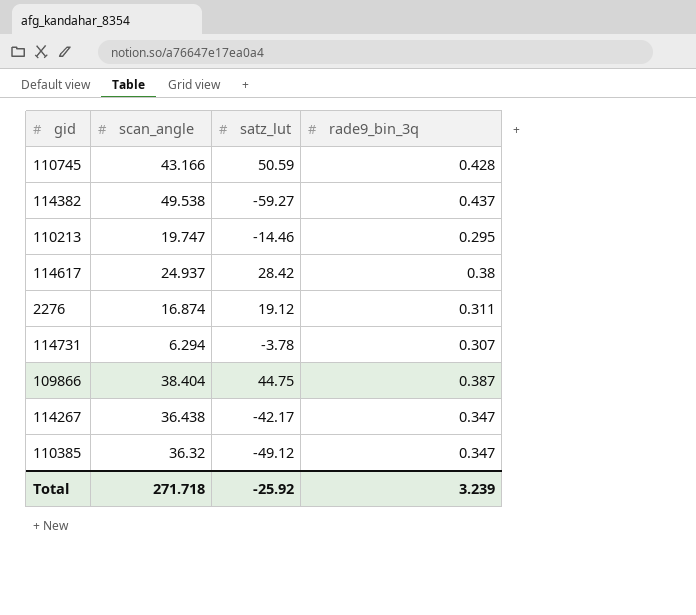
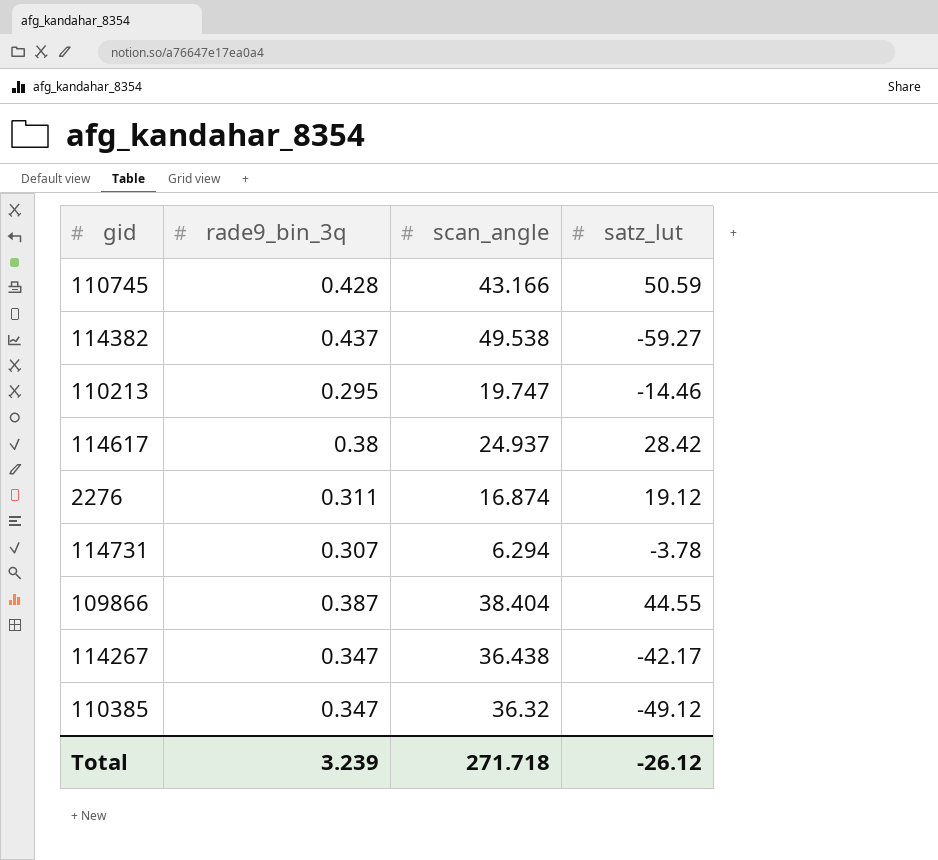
column rade9_bin_3q | position: 4 -> 2
109866 | satz_lut: 44.75 -> 44.55
Total | satz_lut: -25.92 -> -26.12

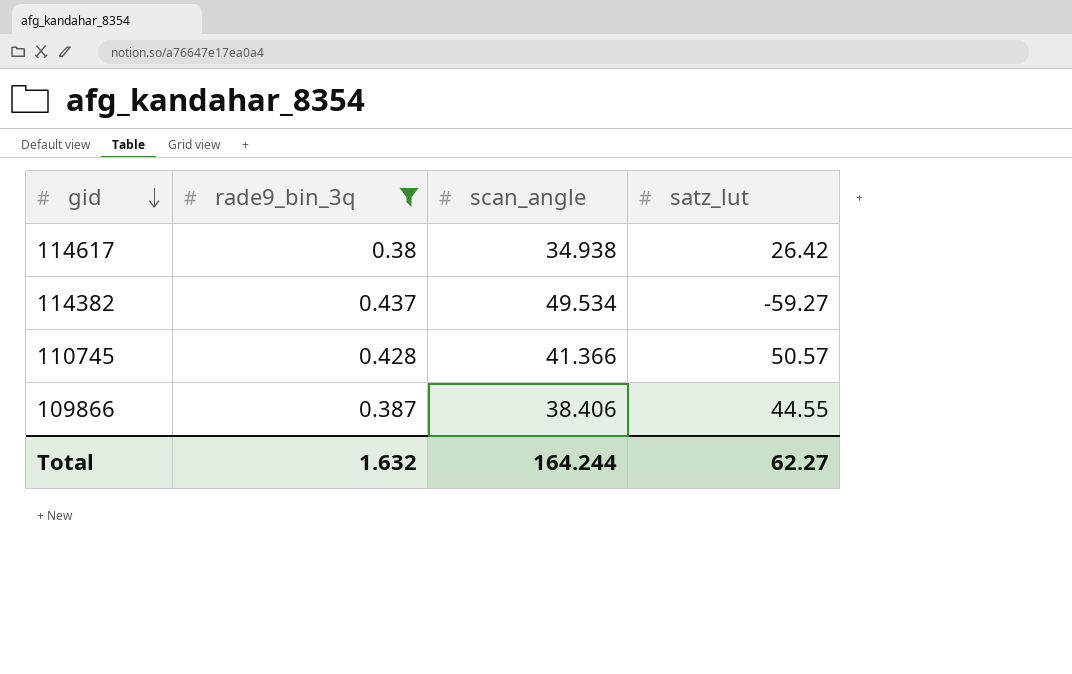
filter: none -> rade9_bin_3q >= 0.38
row order: none -> gid descending
114617 | scan_angle: 24.937 -> 34.938
114617 | satz_lut: 28.42 -> 26.42
114382 | scan_angle: 49.538 -> 49.534
110745 | scan_angle: 43.166 -> 41.366
110745 | satz_lut: 50.59 -> 50.57
109866 | scan_angle: 38.404 -> 38.406
Total | rade9_bin_3q: 3.239 -> 1.632
Total | scan_angle: 271.718 -> 164.244
Total | satz_lut: -26.12 -> 62.27

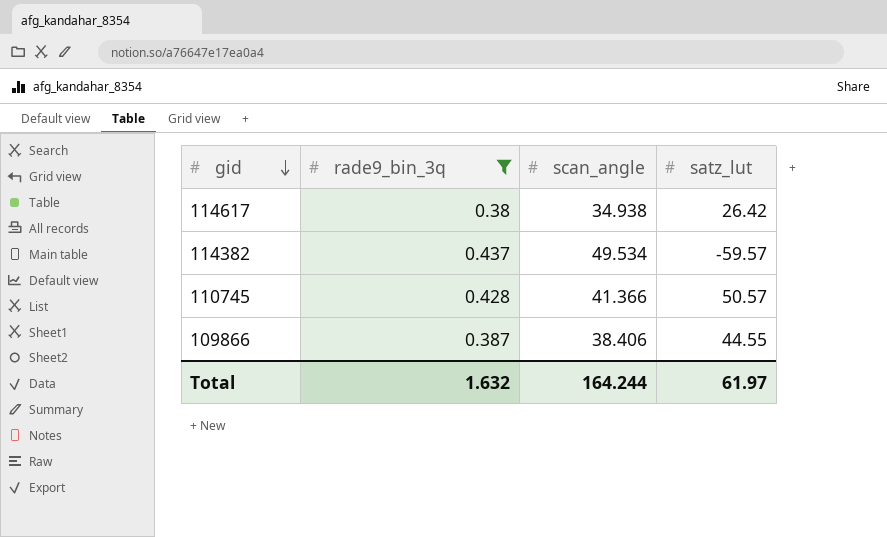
114382 | satz_lut: -59.27 -> -59.57
Total | satz_lut: 62.27 -> 61.97

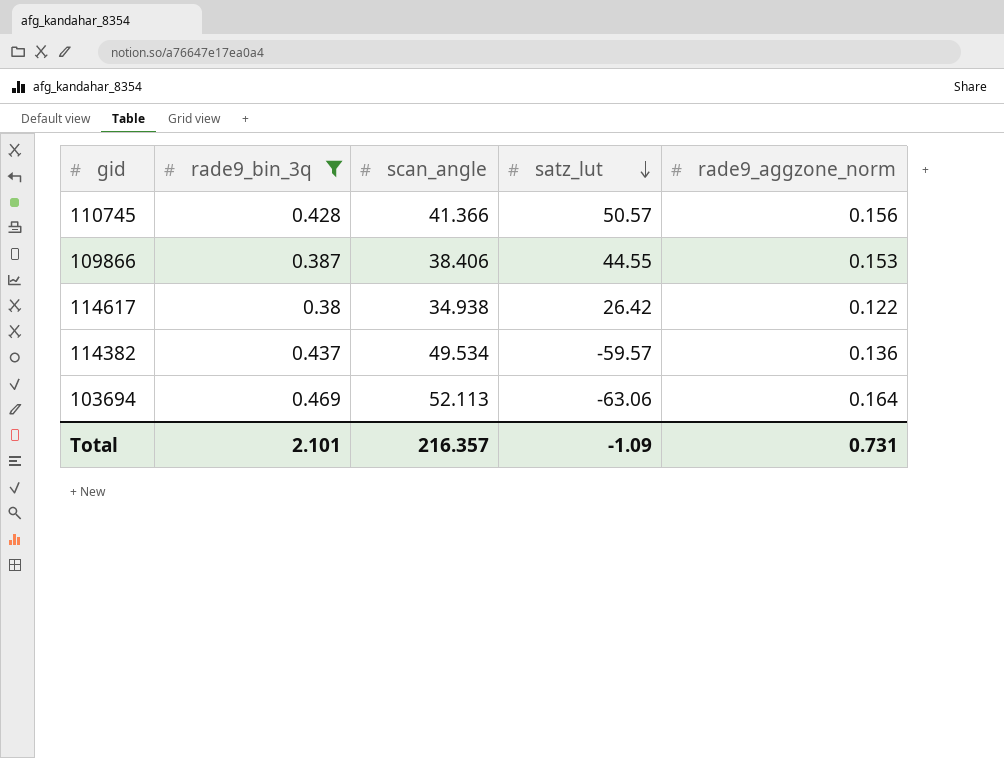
row order: gid descending -> satz_lut descending
column rade9_aggzone_norm | position: none -> 5
row 103694: none -> 0.469 | 52.113 | -63.06 | 0.164
Total | rade9_bin_3q: 1.632 -> 2.101
Total | scan_angle: 164.244 -> 216.357
Total | satz_lut: 61.97 -> -1.09

